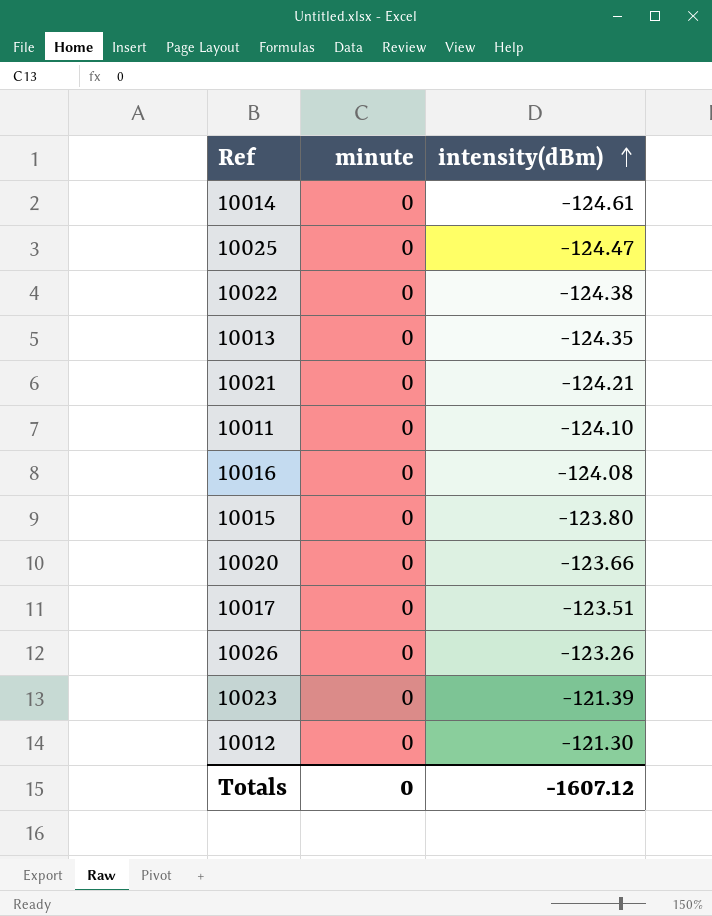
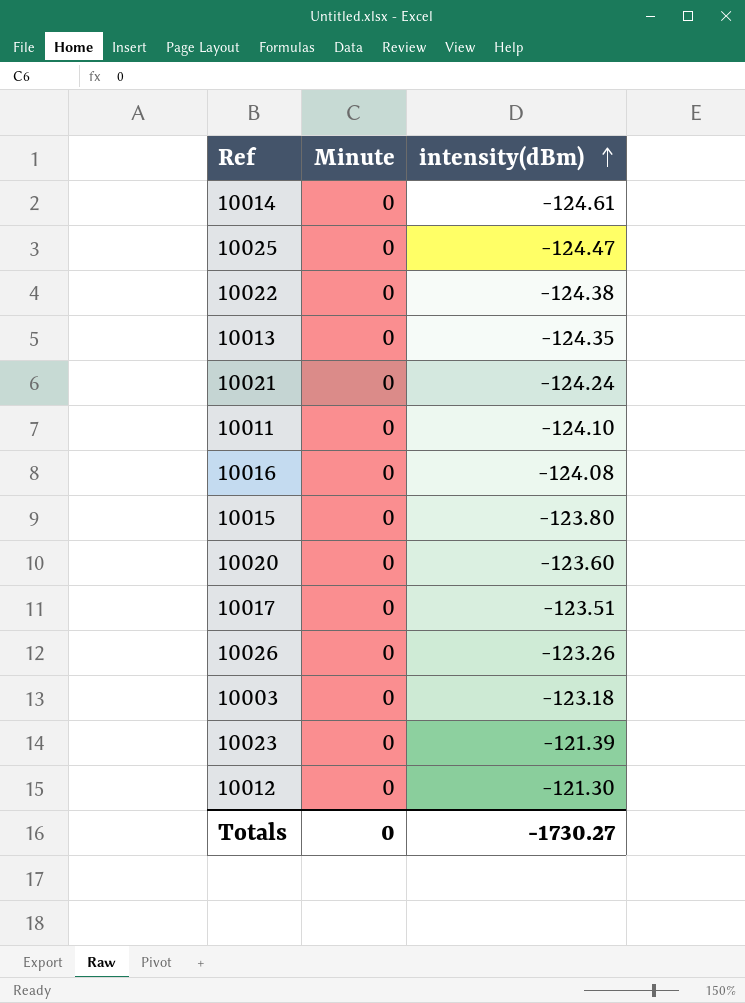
column name: minute -> Minute
10021 | intensity(dBm): -124.21 -> -124.24
10020 | intensity(dBm): -123.66 -> -123.60
row 10003: none -> 0 | -123.18
Totals | intensity(dBm): -1607.12 -> -1730.27

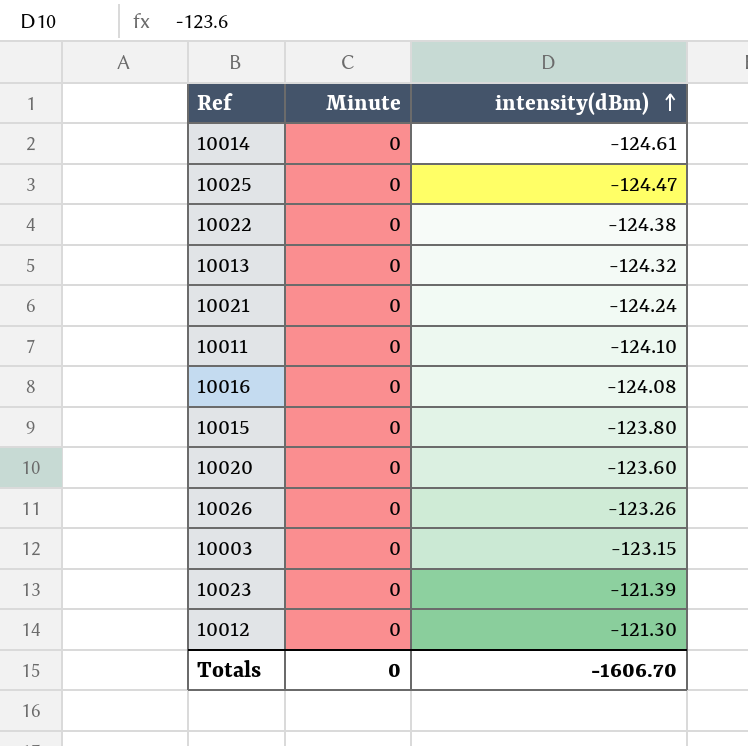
row 10017: 0 | -123.51 -> none
10013 | intensity(dBm): -124.35 -> -124.32
10003 | intensity(dBm): -123.18 -> -123.15
Totals | intensity(dBm): -1730.27 -> -1606.70

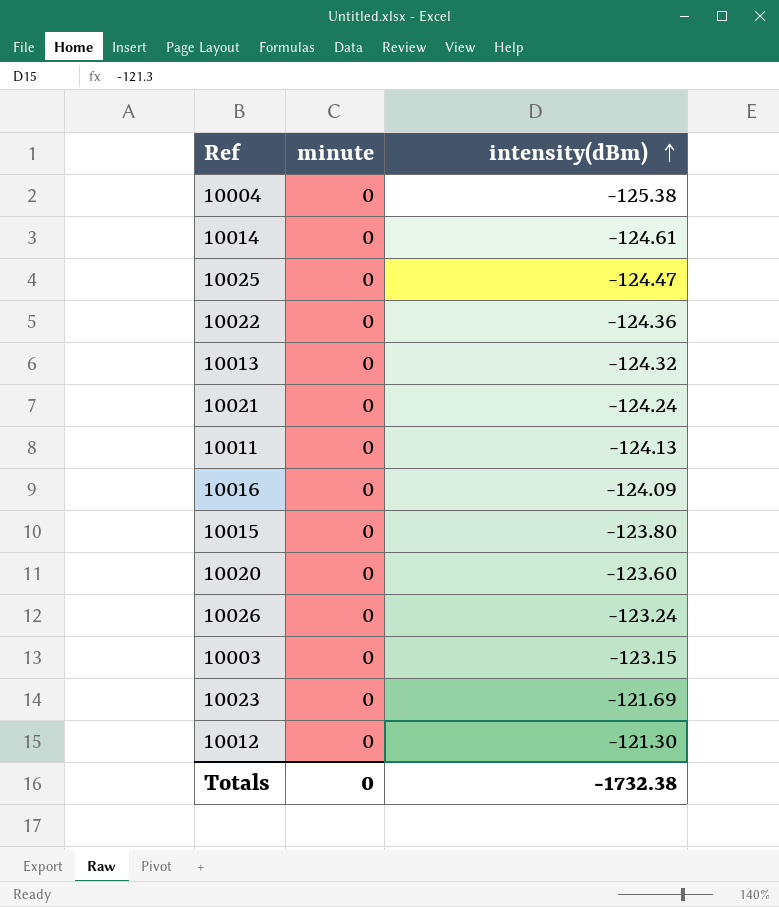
column name: Minute -> minute
row 10004: none -> 0 | -125.38
10022 | intensity(dBm): -124.38 -> -124.36
10011 | intensity(dBm): -124.10 -> -124.13
10016 | intensity(dBm): -124.08 -> -124.09
10026 | intensity(dBm): -123.26 -> -123.24
10023 | intensity(dBm): -121.39 -> -121.69
Totals | intensity(dBm): -1606.70 -> -1732.38

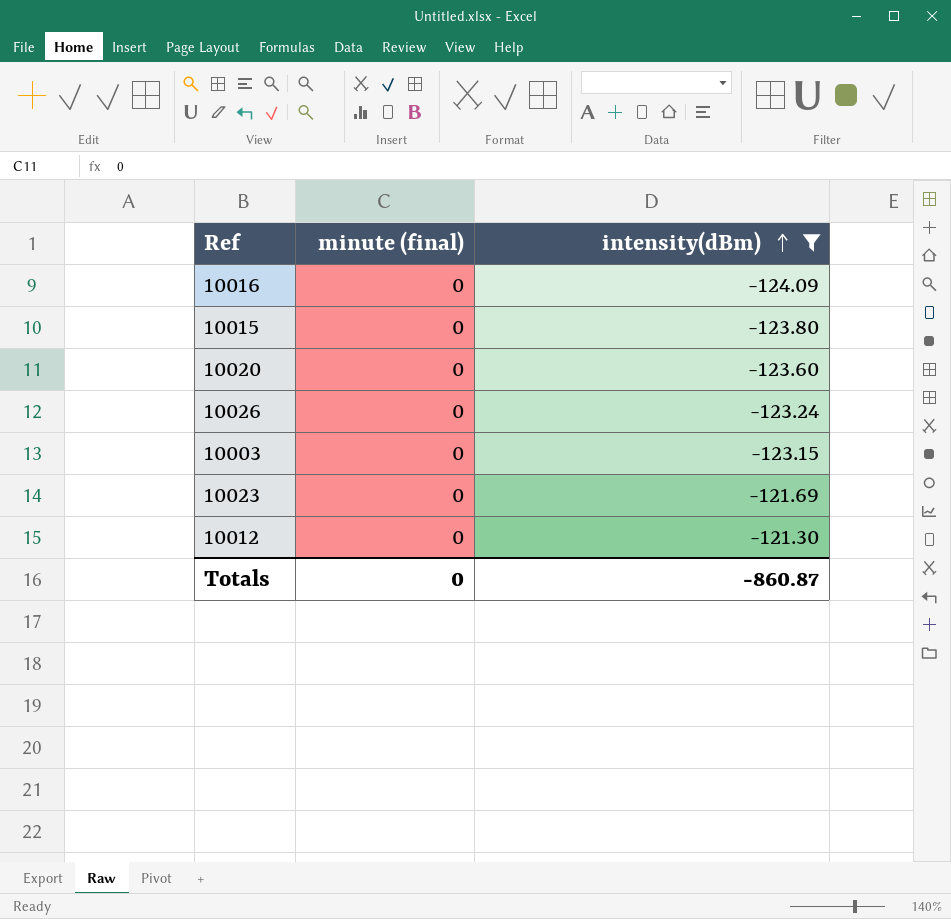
filter: none -> intensity(dBm) >= -124.09
column name: minute -> minute (final)
Totals | intensity(dBm): -1732.38 -> -860.87

